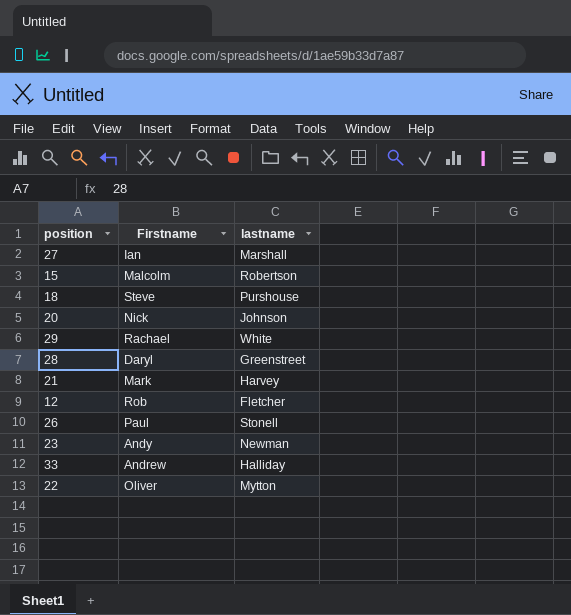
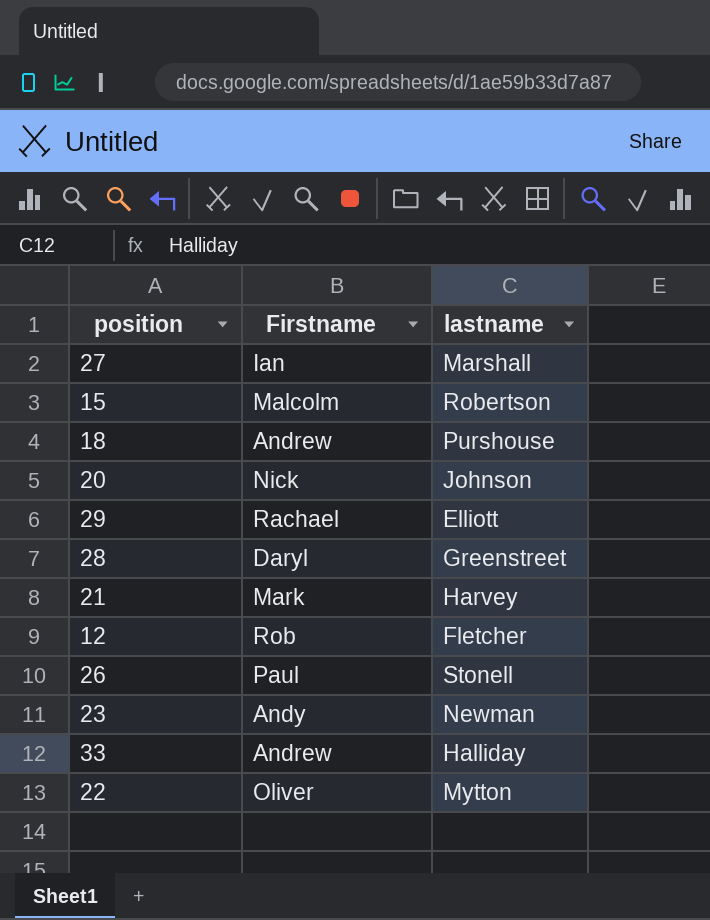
18 | Firstname: Steve -> Andrew
29 | lastname: White -> Elliott

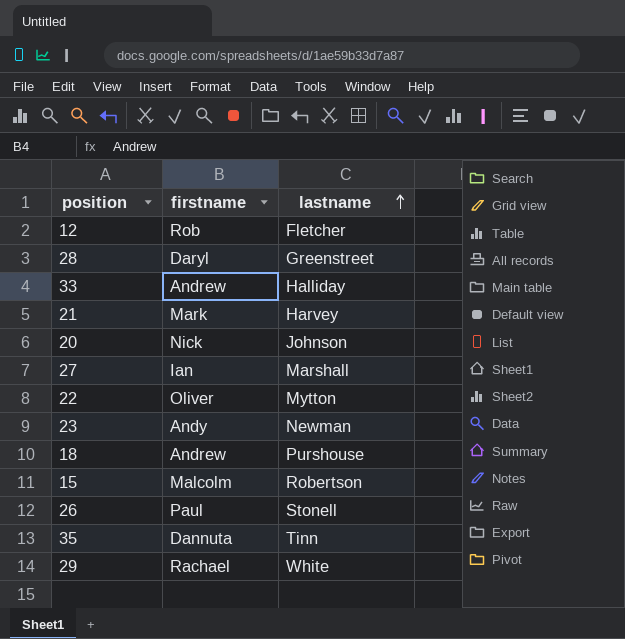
row order: none -> lastname ascending
column name: Firstname -> firstname
row 35: none -> Dannuta | Tinn
29 | lastname: Elliott -> White

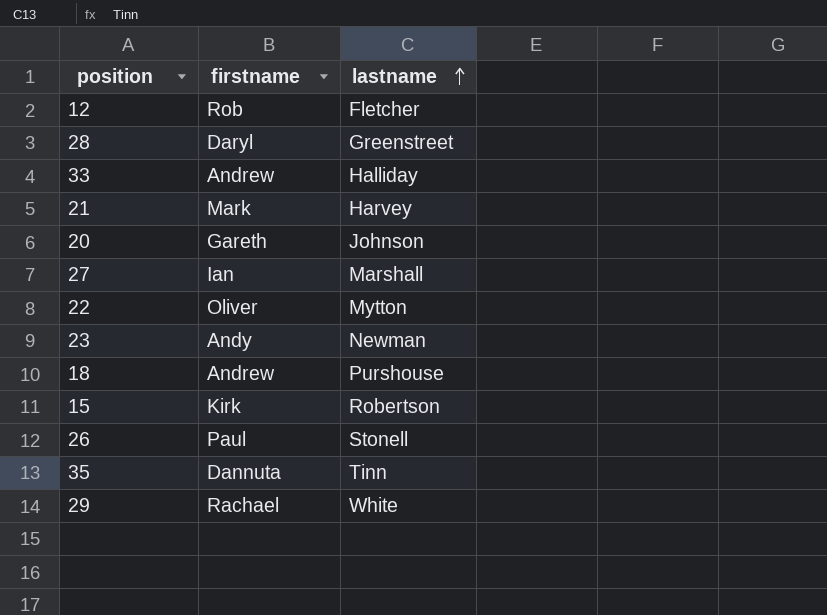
20 | firstname: Nick -> Gareth
15 | firstname: Malcolm -> Kirk

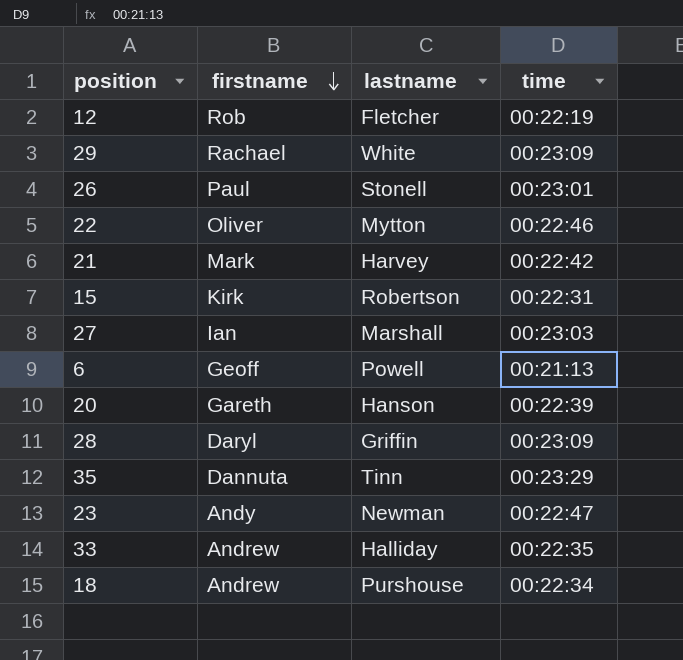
row order: lastname ascending -> firstname descending
column time | position: none -> 4
row 6: none -> Geoff | Powell | 00:21:13
20 | lastname: Johnson -> Hanson
28 | lastname: Greenstreet -> Griffin

